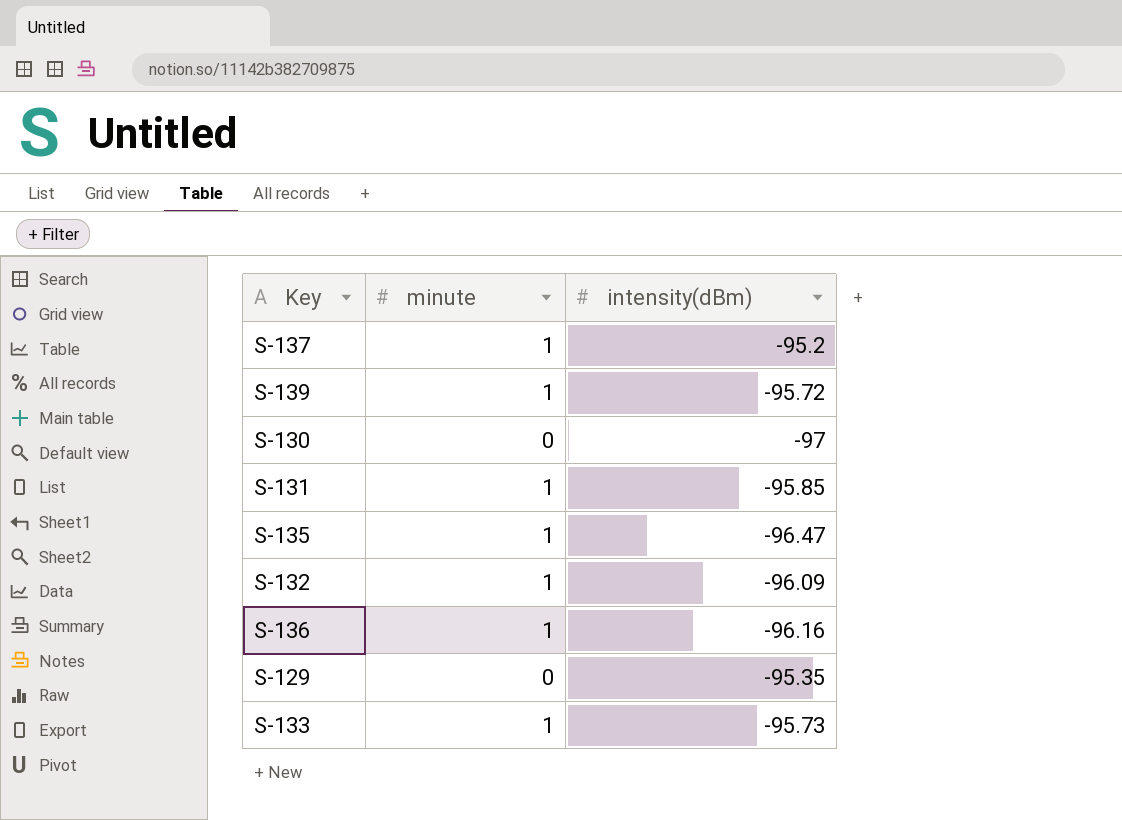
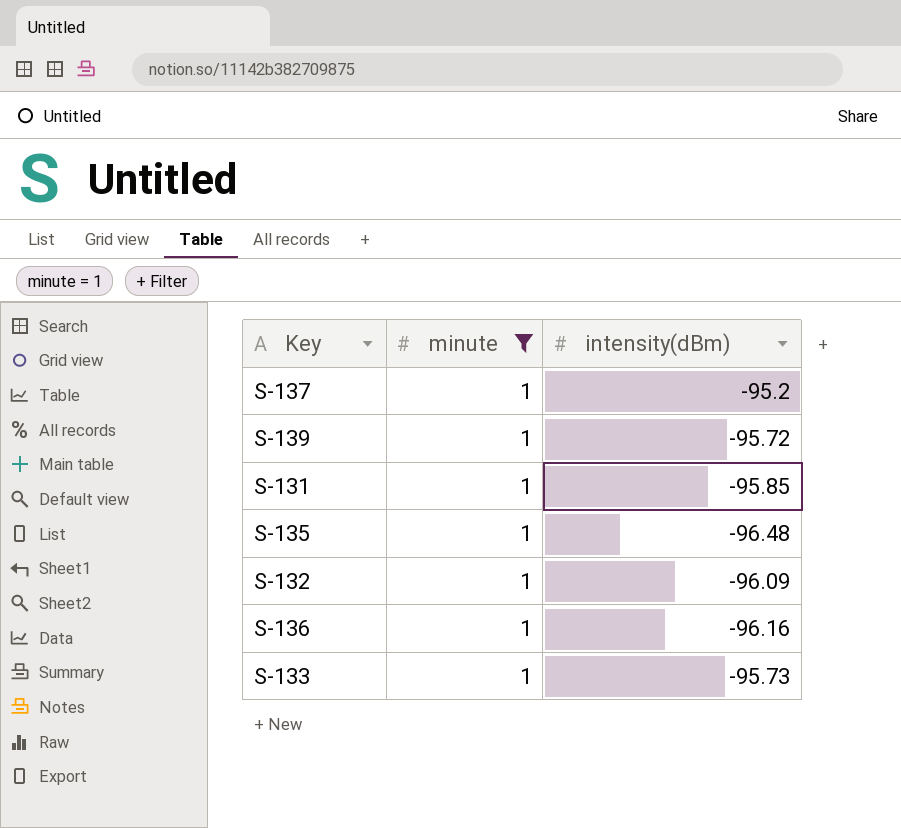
filter: none -> minute = 1
S-135 | intensity(dBm): -96.47 -> -96.48

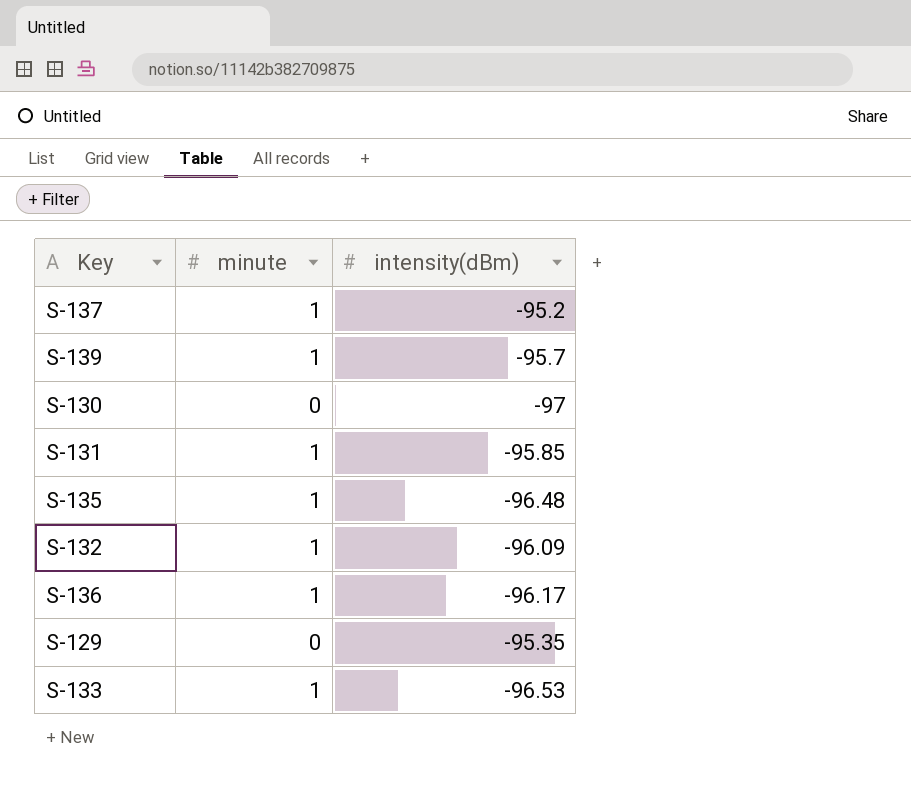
filter: minute = 1 -> none
S-139 | intensity(dBm): -95.72 -> -95.7
S-136 | intensity(dBm): -96.16 -> -96.17
S-133 | intensity(dBm): -95.73 -> -96.53

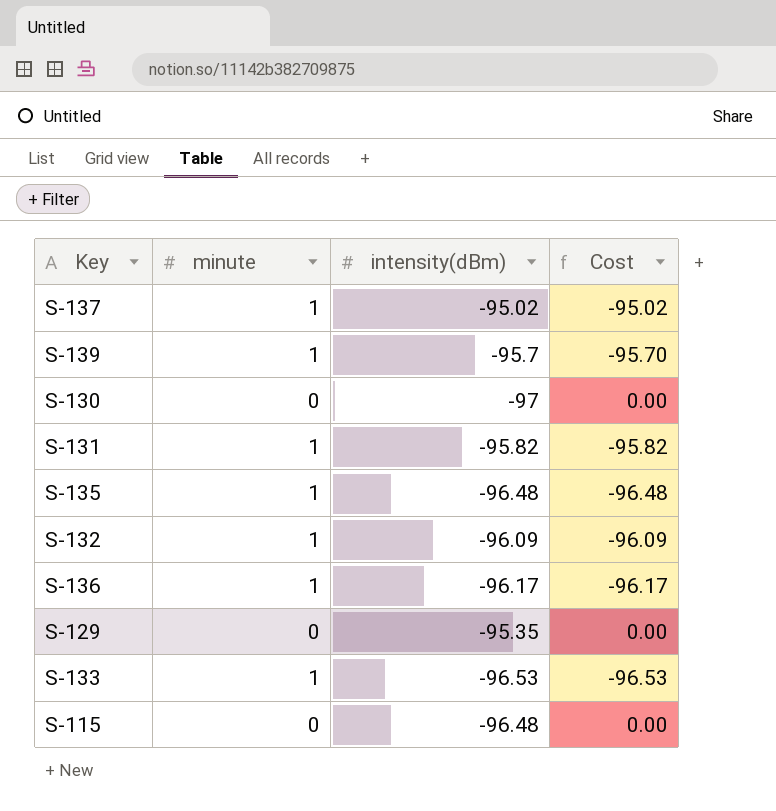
column Cost | formula: none -> [minute] * [intensity(dBm)]
S-137 | intensity(dBm): -95.2 -> -95.02
S-131 | intensity(dBm): -95.85 -> -95.82
row S-115: none -> 0 | -96.48 | 0.00

